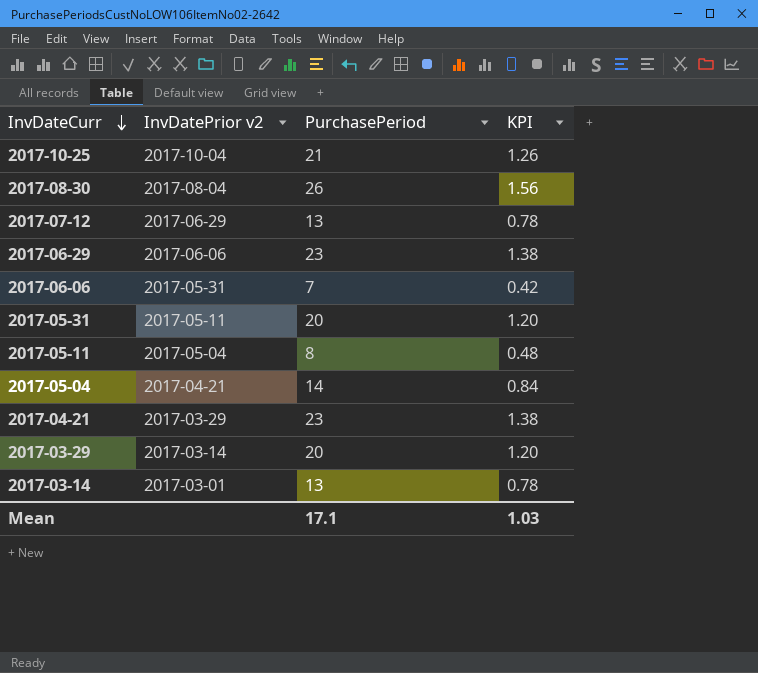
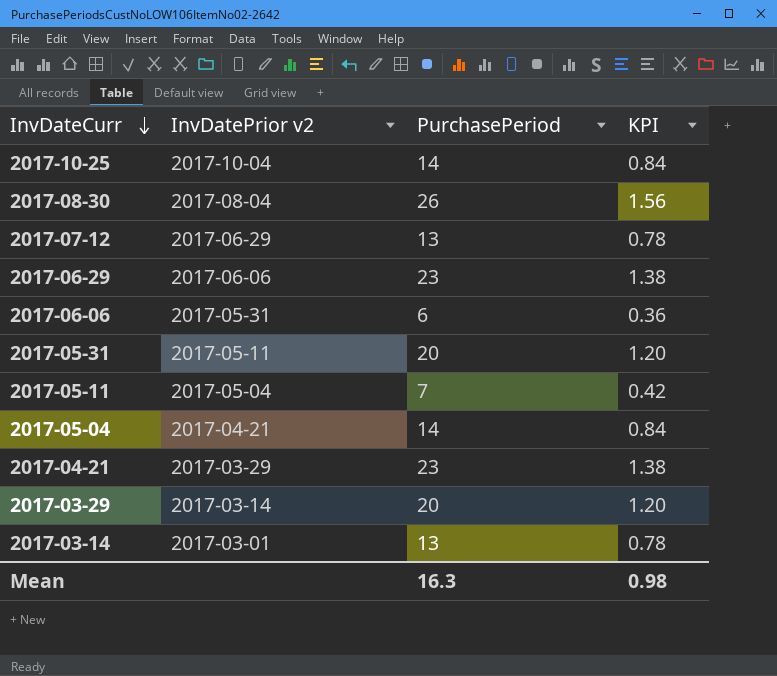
2017-10-25 | PurchasePeriod: 21 -> 14
2017-10-25 | KPI: 1.26 -> 0.84
2017-06-06 | PurchasePeriod: 7 -> 6
2017-06-06 | KPI: 0.42 -> 0.36
2017-05-11 | PurchasePeriod: 8 -> 7
2017-05-11 | KPI: 0.48 -> 0.42
Mean | PurchasePeriod: 17.1 -> 16.3
Mean | KPI: 1.03 -> 0.98

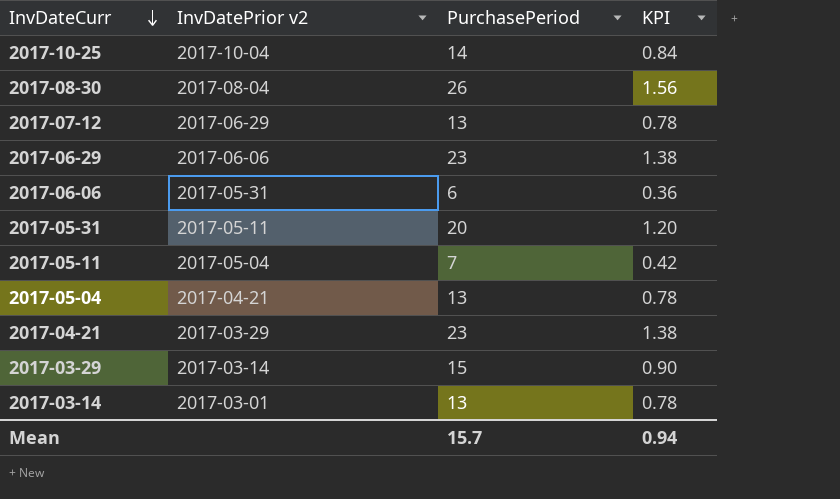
2017-05-04 | PurchasePeriod: 14 -> 13
2017-05-04 | KPI: 0.84 -> 0.78
2017-03-29 | PurchasePeriod: 20 -> 15
2017-03-29 | KPI: 1.20 -> 0.90
Mean | PurchasePeriod: 16.3 -> 15.7
Mean | KPI: 0.98 -> 0.94

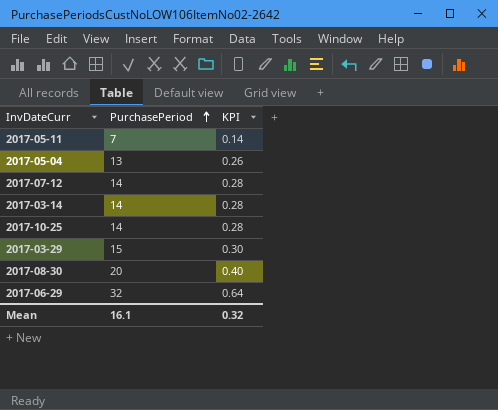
row order: InvDateCurr descending -> PurchasePeriod ascending
column InvDatePrior v2 | position: 2 -> none
column KPI | formula: [PurchasePeriod] * 0.06 -> [PurchasePeriod] * 0.02
row 2017-06-06: 2017-05-31 | 6 | 0.36 -> none
row 2017-05-31: 2017-05-11 | 20 | 1.20 -> none
row 2017-04-21: 2017-03-29 | 23 | 1.38 -> none
2017-07-12 | PurchasePeriod: 13 -> 14
2017-03-14 | PurchasePeriod: 13 -> 14
2017-08-30 | PurchasePeriod: 26 -> 20
2017-06-29 | PurchasePeriod: 23 -> 32
Mean | PurchasePeriod: 15.7 -> 16.1
Mean | KPI: 0.94 -> 0.32

